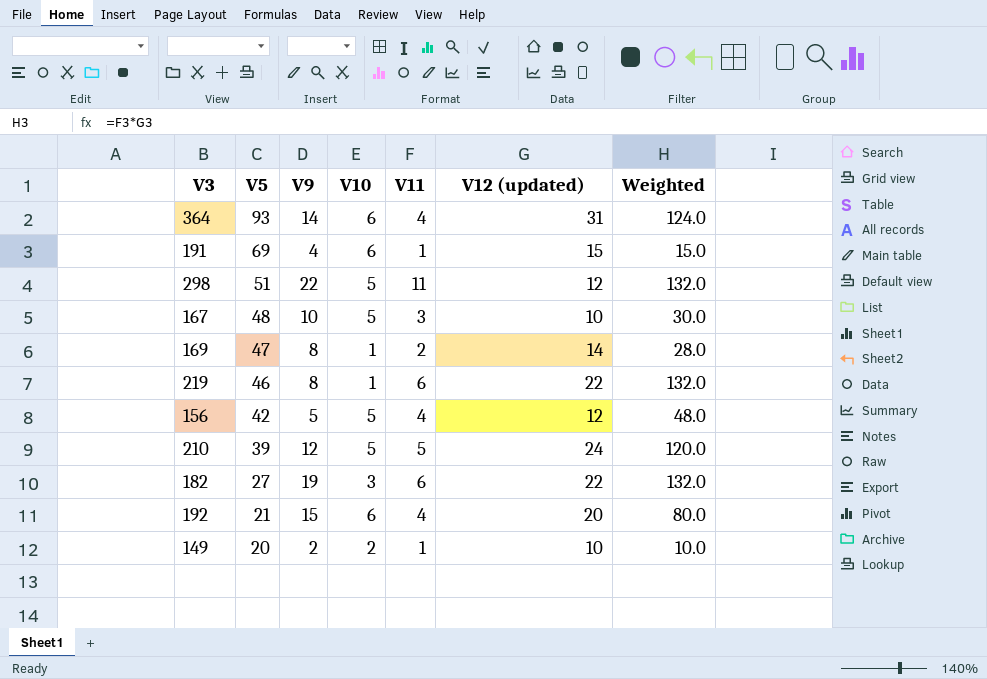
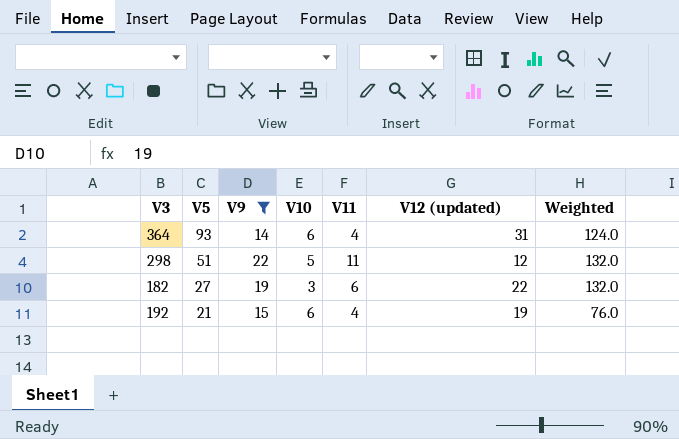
filter: none -> V9 >= 14
192 | V12 (updated): 20 -> 19
192 | Weighted: 80.0 -> 76.0

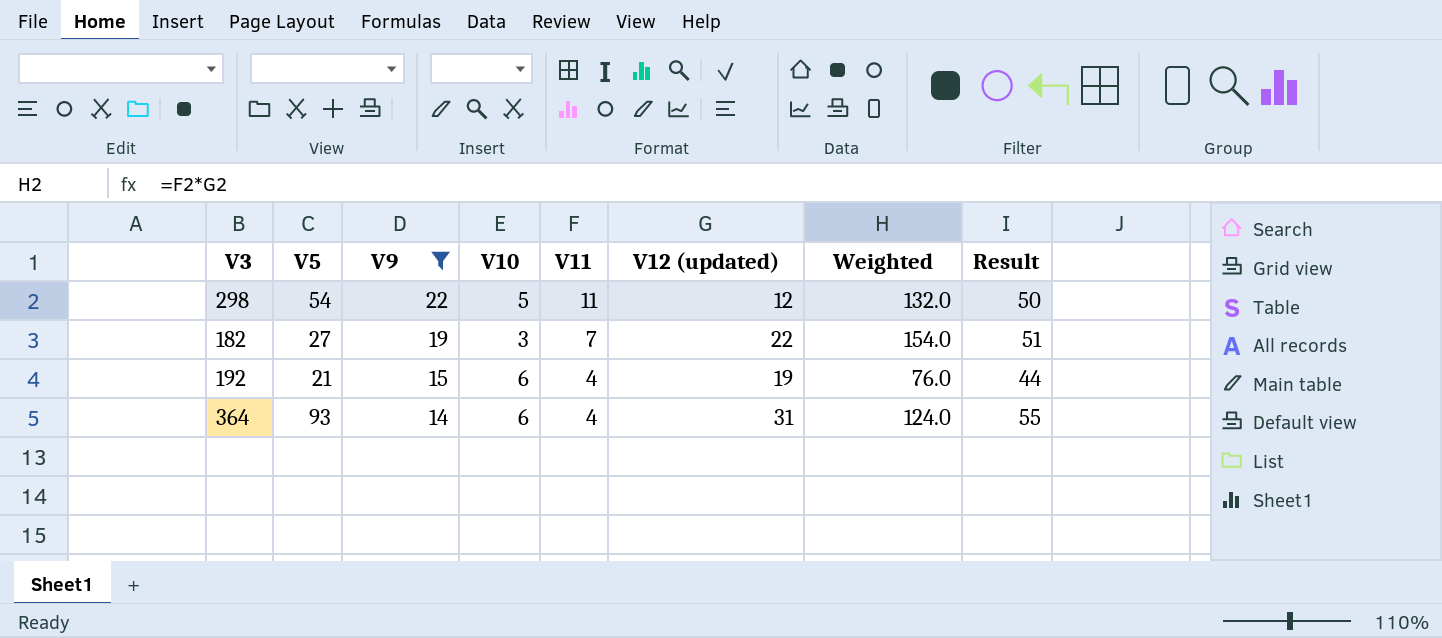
row order: V5 descending -> V9 descending
column Result | formula: none -> [V9] + [V10] + [V11] + [V12 (updated)]
298 | V5: 51 -> 54
182 | V11: 6 -> 7
182 | Weighted: 132.0 -> 154.0

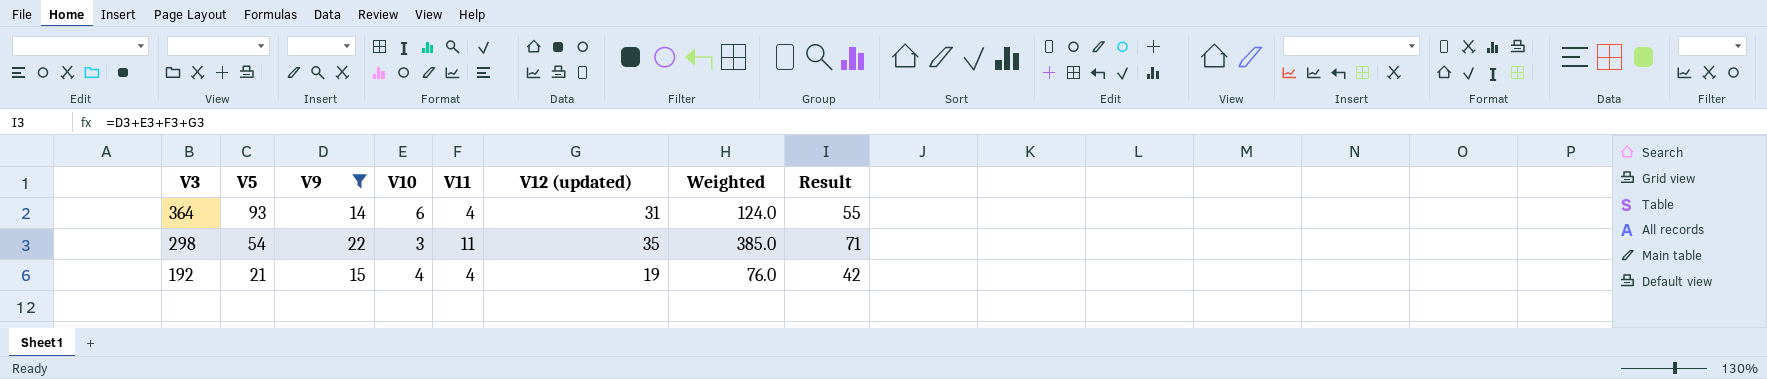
row order: V9 descending -> V3 descending
row 182: 27 | 19 | 3 | 7 | 22 | 154.0 | 51 -> none
298 | V10: 5 -> 3
298 | V12 (updated): 12 -> 35
298 | Weighted: 132.0 -> 385.0
298 | Result: 50 -> 71
192 | V10: 6 -> 4
192 | Result: 44 -> 42

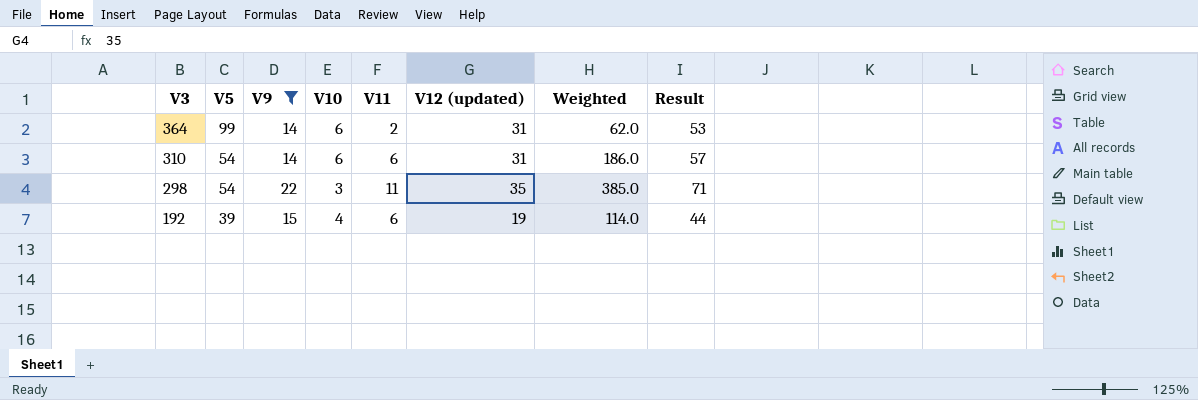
364 | V5: 93 -> 99
364 | V11: 4 -> 2
364 | Weighted: 124.0 -> 62.0
364 | Result: 55 -> 53
row 310: none -> 54 | 14 | 6 | 6 | 31 | 186.0 | 57
192 | V5: 21 -> 39
192 | V11: 4 -> 6
192 | Weighted: 76.0 -> 114.0
192 | Result: 42 -> 44

